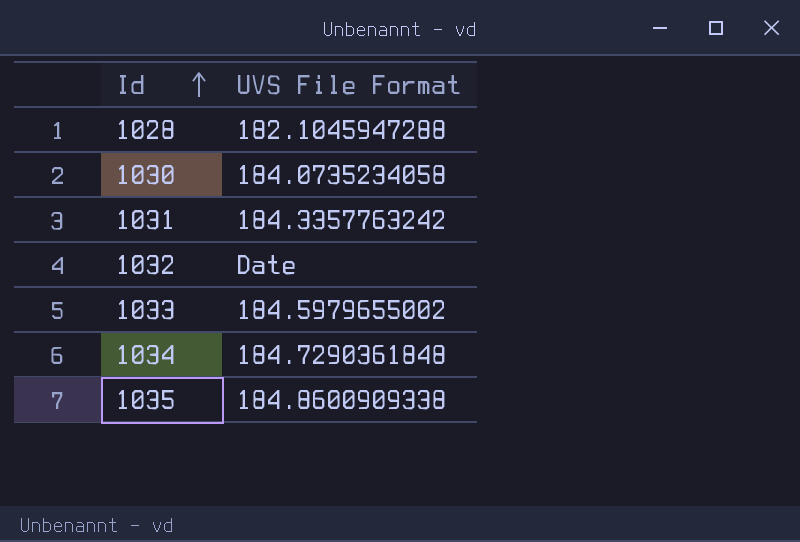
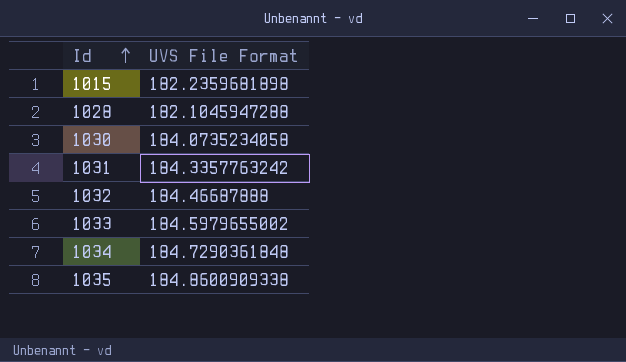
row 1015: none -> 182.2359681898
1032 | UVS File Format: Date -> 184.46687888

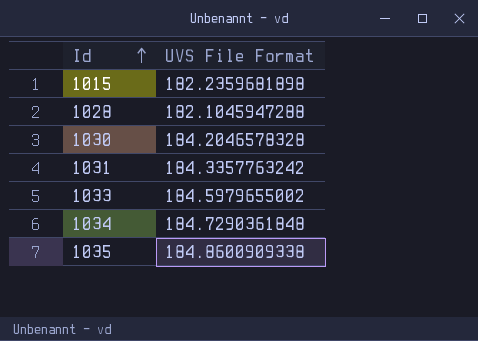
row 1032: 184.46687888 -> none
1030 | UVS File Format: 184.0735234058 -> 184.2046578328

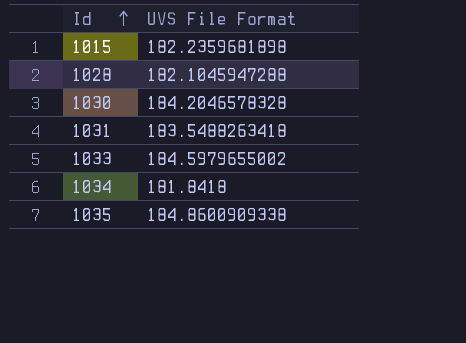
1031 | UVS File Format: 184.3357763242 -> 183.5488263418
1034 | UVS File Format: 184.7290361848 -> 181.8418

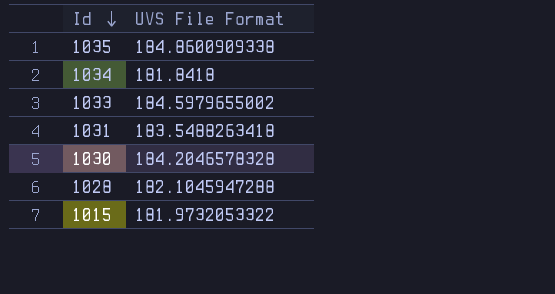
row order: Id ascending -> Id descending
1015 | UVS File Format: 182.2359681898 -> 181.9732053322

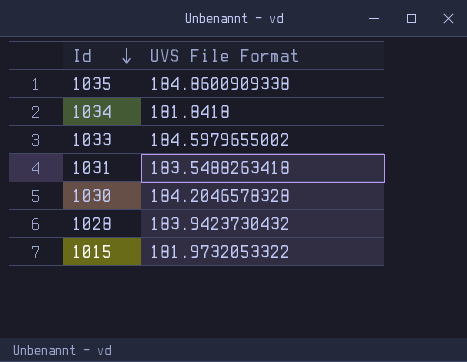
1028 | UVS File Format: 182.1045947288 -> 183.9423730432

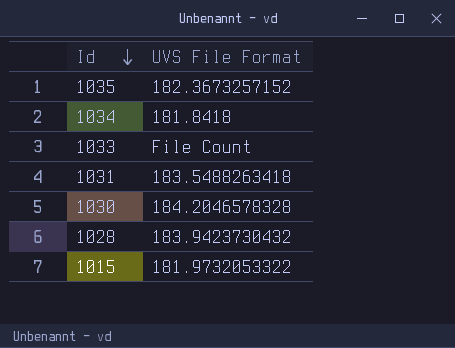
1035 | UVS File Format: 184.8600909338 -> 182.3673257152
1033 | UVS File Format: 184.5979655002 -> File Count

